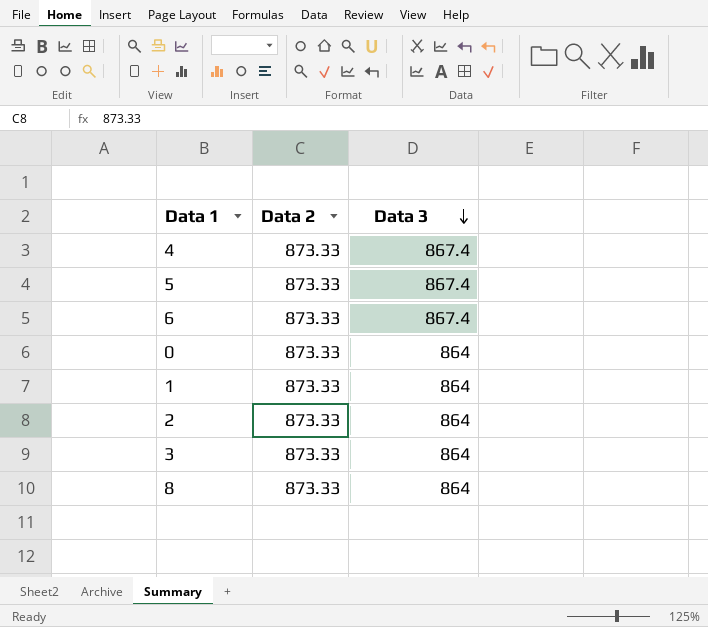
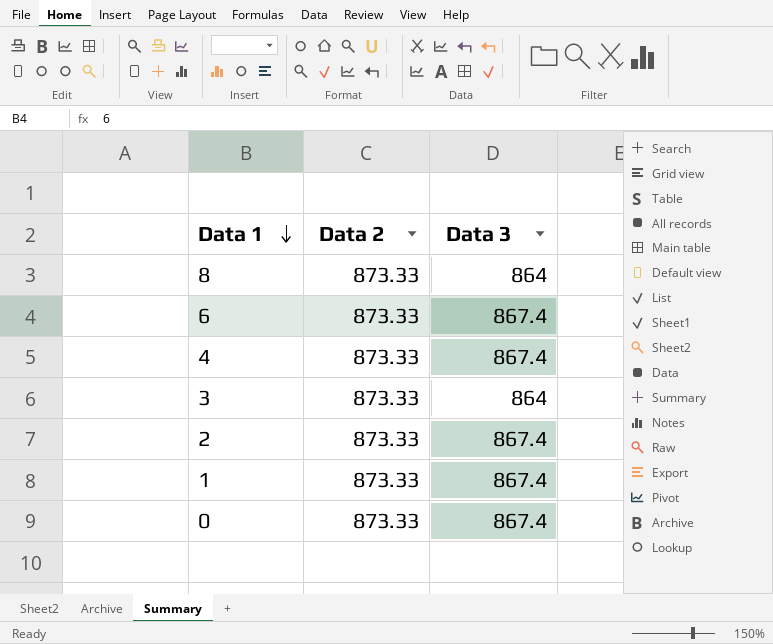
row order: Data 3 descending -> Data 1 descending
row 5: 873.33 | 867.4 -> none
2 | Data 3: 864 -> 867.4
1 | Data 3: 864 -> 867.4
0 | Data 3: 864 -> 867.4

